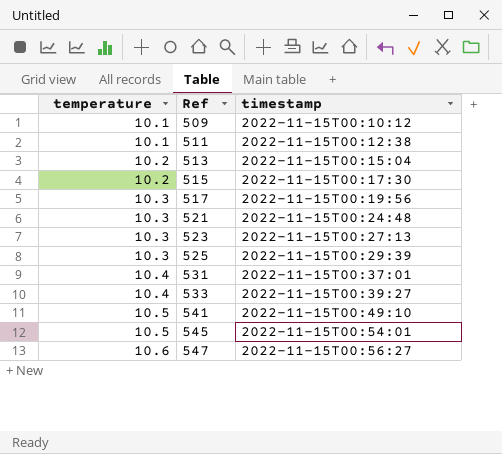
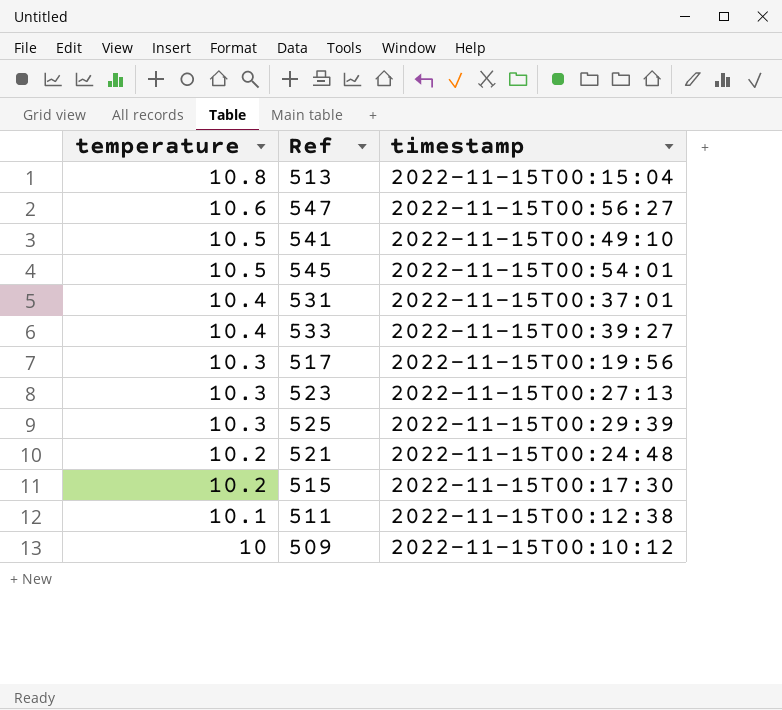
row order: temperature ascending -> temperature descending
513 | temperature: 10.2 -> 10.8
521 | temperature: 10.3 -> 10.2
509 | temperature: 10.1 -> 10

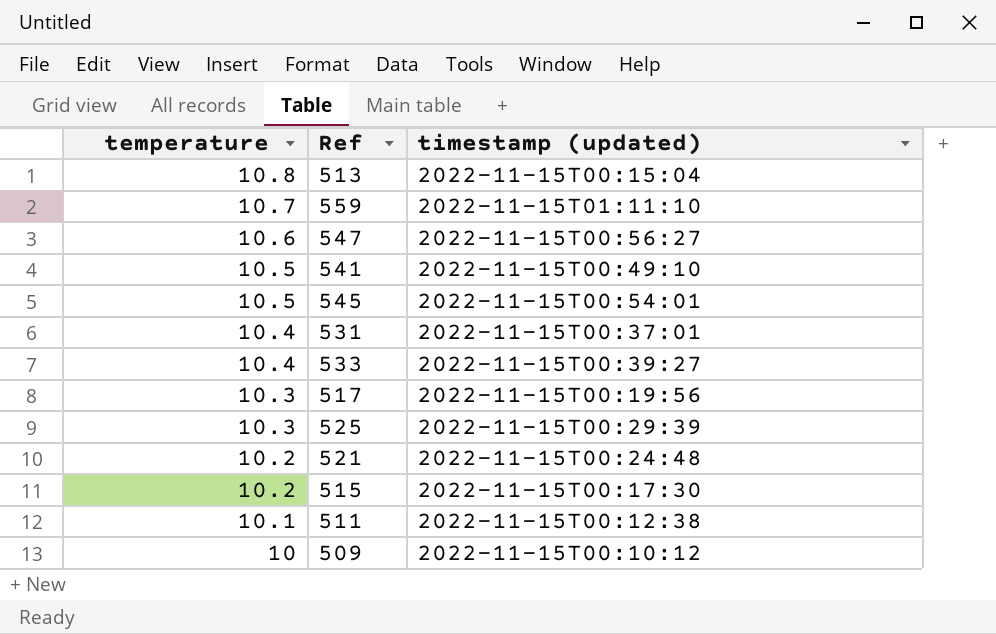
column name: timestamp -> timestamp (updated)
row 523: 10.3 | 2022-11-15T00:27:13 -> none
row 559: none -> 10.7 | 2022-11-15T01:11:10

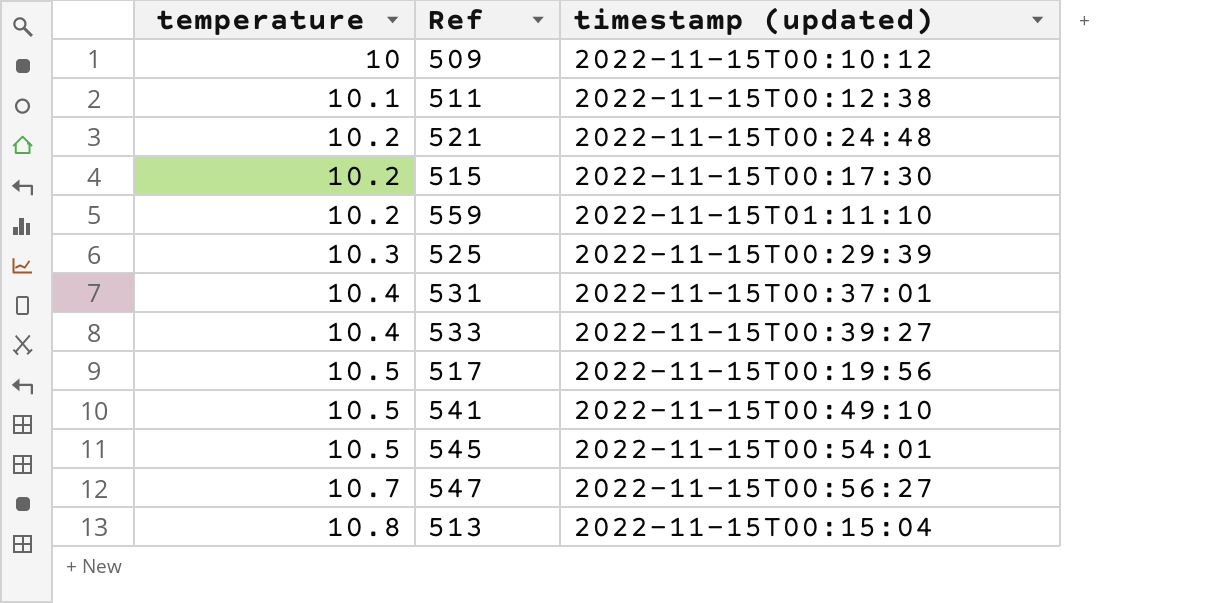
row order: temperature descending -> temperature ascending
559 | temperature: 10.7 -> 10.2
517 | temperature: 10.3 -> 10.5
547 | temperature: 10.6 -> 10.7

